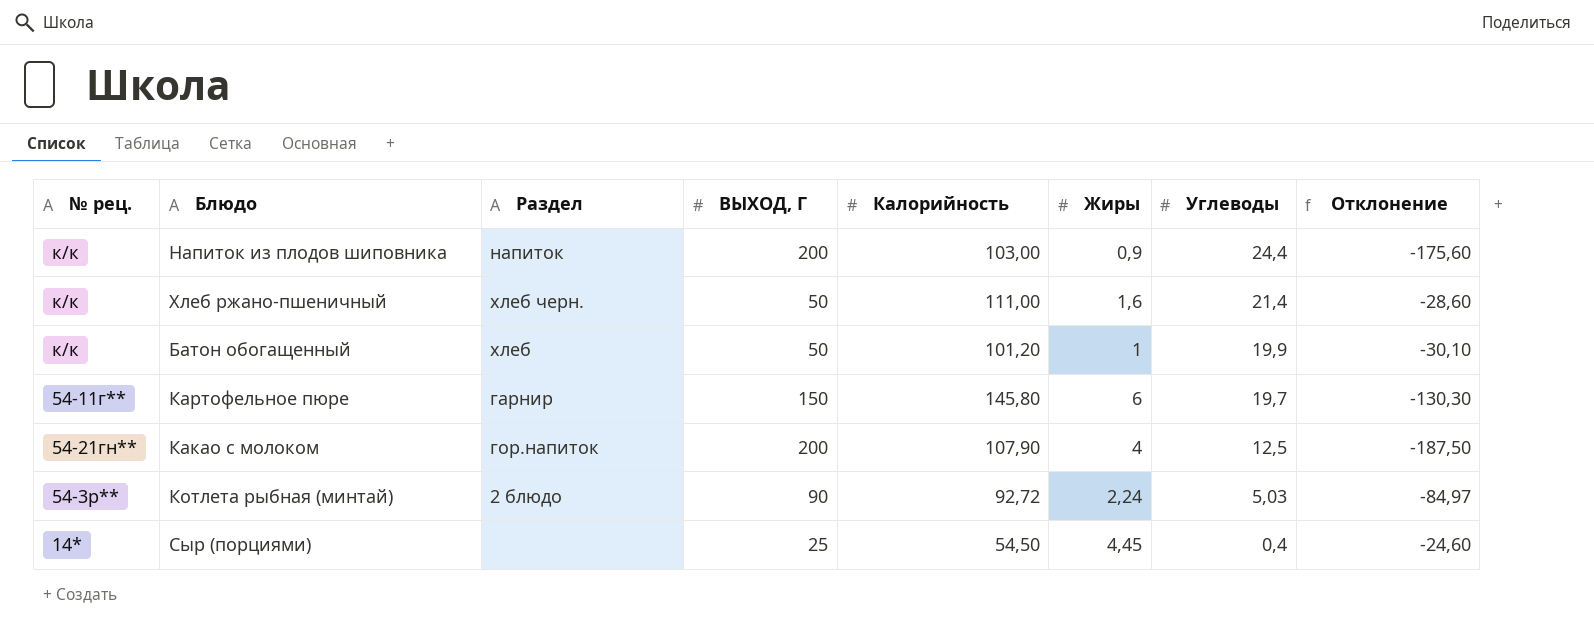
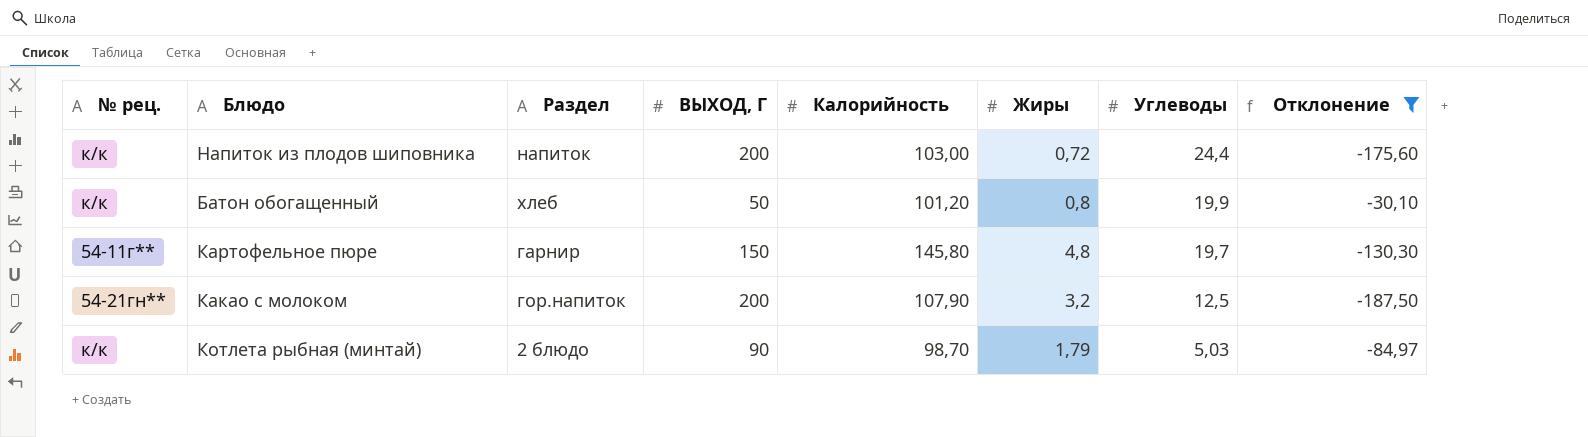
filter: none -> Отклонение <= -30,10
Напиток из плодов шиповника | Жиры: 0,9 -> 0,72
Батон обогащенный | Жиры: 1 -> 0,8
Картофельное пюре | Жиры: 6 -> 4,8
Какао с молоком | Жиры: 4 -> 3,2
Котлета рыбная (минтай) | № рец.: 54-3р** -> к/к
Котлета рыбная (минтай) | Калорийность: 92,72 -> 98,70
Котлета рыбная (минтай) | Жиры: 2,24 -> 1,79

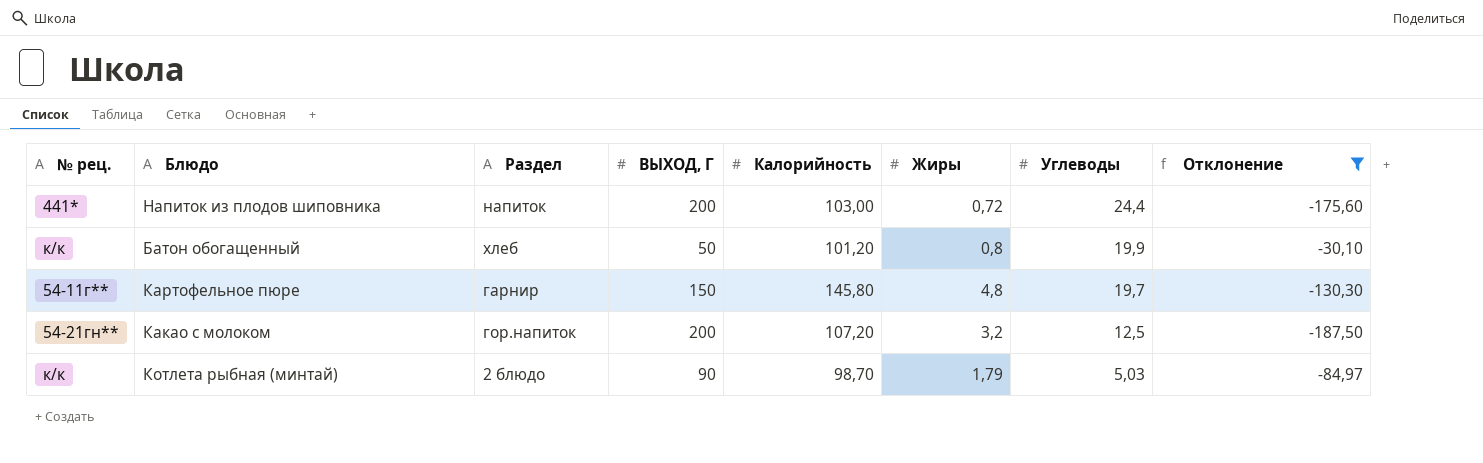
Напиток из плодов шиповника | № рец.: к/к -> 441*
Какао с молоком | Калорийность: 107,90 -> 107,20

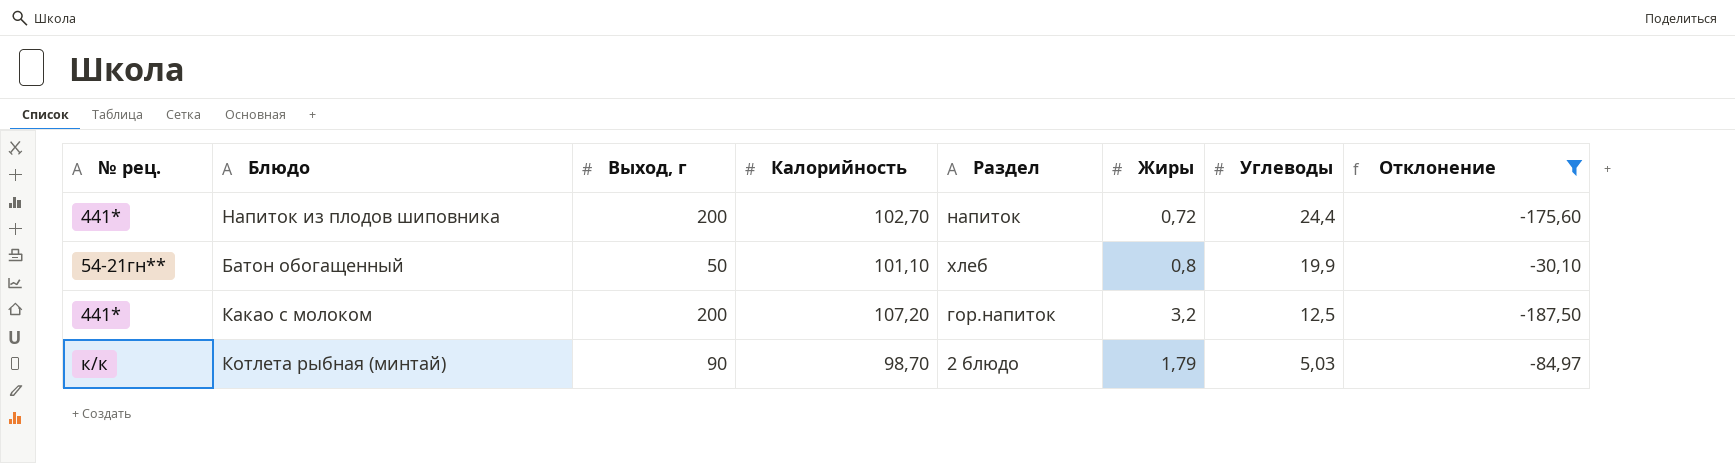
column name: ВЫХОД, Г -> Выход, г
column Раздел | position: 3 -> 5
row Картофельное пюре: 54-11г** | гарнир | 150 | 145,80 | 4,8 | 19,7 | -130,30 -> none
Напиток из плодов шиповника | Калорийность: 103,00 -> 102,70
Батон обогащенный | № рец.: к/к -> 54-21гн**
Батон обогащенный | Калорийность: 101,20 -> 101,10
Какао с молоком | № рец.: 54-21гн** -> 441*

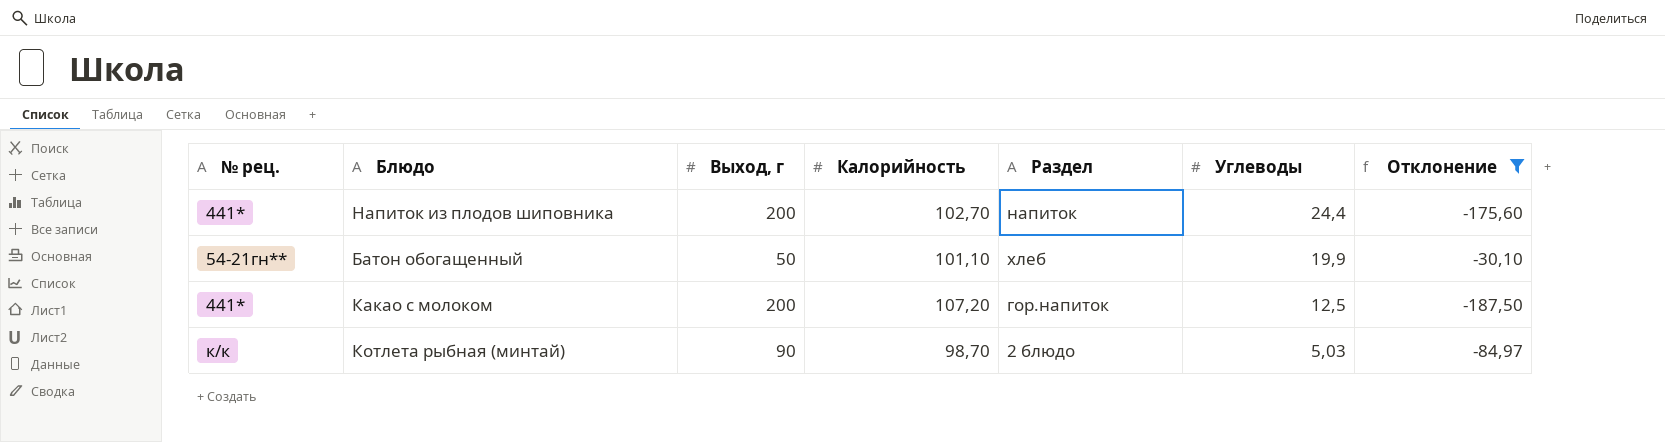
column Жиры | position: 6 -> none

